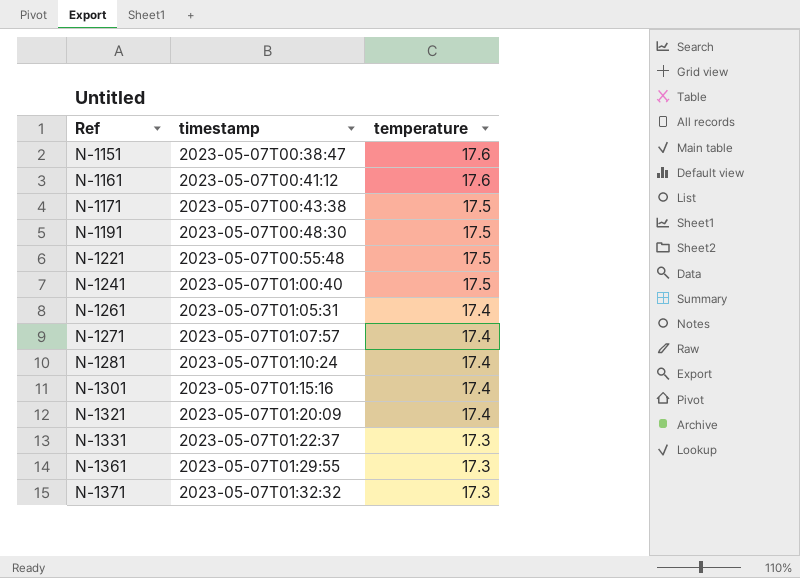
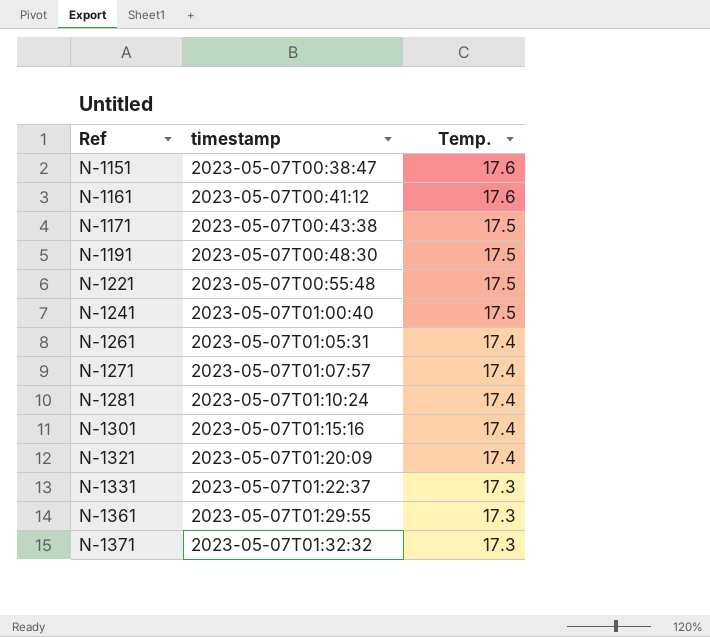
column name: temperature -> Temp.

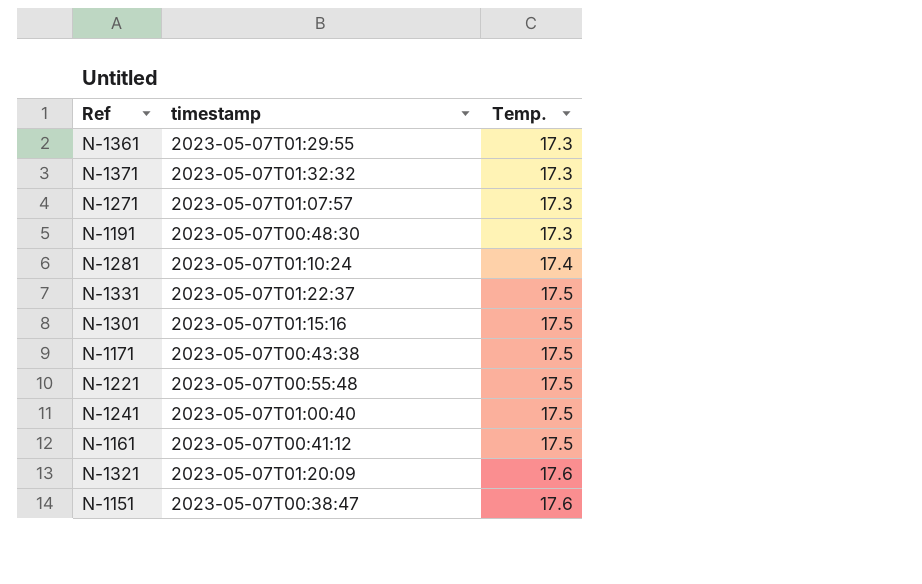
row order: Ref ascending -> Temp. ascending
row N-1261: 2023-05-07T01:05:31 | 17.4 -> none
N-1271 | Temp.: 17.4 -> 17.3
N-1191 | Temp.: 17.5 -> 17.3
N-1331 | Temp.: 17.3 -> 17.5
N-1301 | Temp.: 17.4 -> 17.5
N-1161 | Temp.: 17.6 -> 17.5
N-1321 | Temp.: 17.4 -> 17.6

